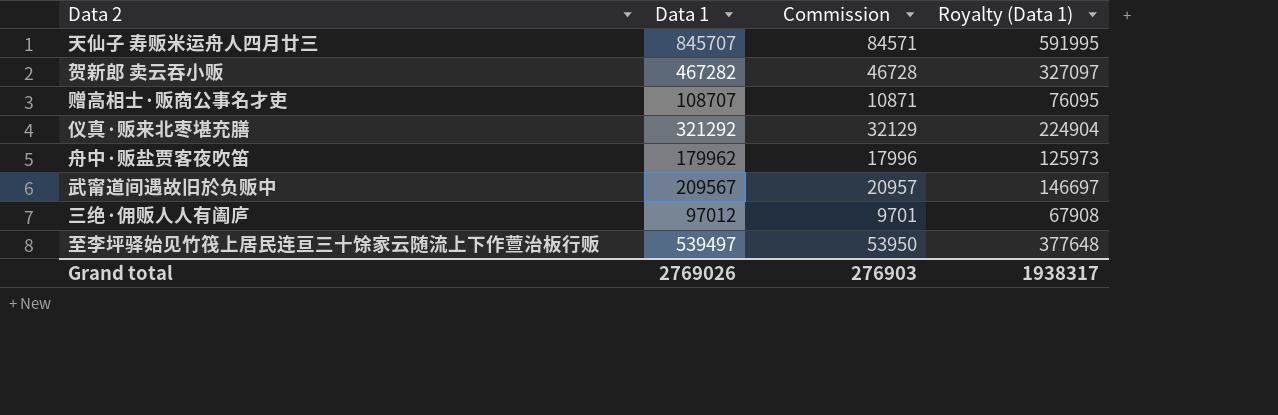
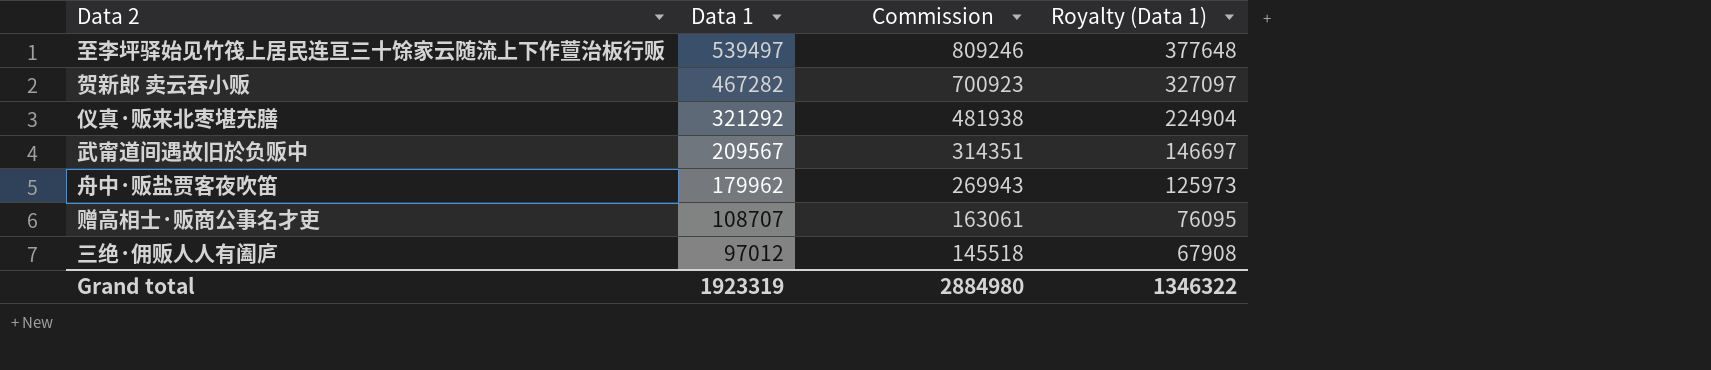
row order: none -> Data 1 descending
column Commission | formula: [Data 1] * 0.1 -> [Data 1] * 1.5
row 天仙子 寿贩米运舟人四月廿三: 845707 | 84571 | 591995 -> none
Grand total | Data 1: 2769026 -> 1923319
Grand total | Commission: 276903 -> 2884980
Grand total | Royalty (Data 1): 1938317 -> 1346322

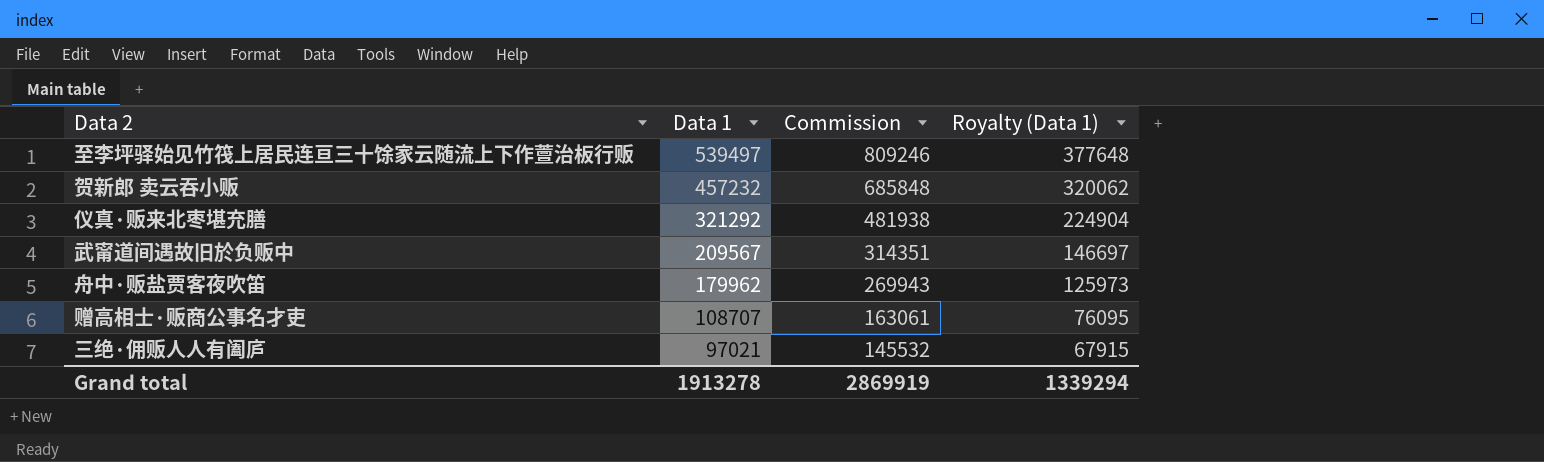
贺新郎 卖云吞小贩 | Data 1: 467282 -> 457232
贺新郎 卖云吞小贩 | Commission: 700923 -> 685848
贺新郎 卖云吞小贩 | Royalty (Data 1): 327097 -> 320062
三绝·佣贩人人有阖庐 | Data 1: 97012 -> 97021
三绝·佣贩人人有阖庐 | Commission: 145518 -> 145532
三绝·佣贩人人有阖庐 | Royalty (Data 1): 67908 -> 67915
Grand total | Data 1: 1923319 -> 1913278
Grand total | Commission: 2884980 -> 2869919
Grand total | Royalty (Data 1): 1346322 -> 1339294

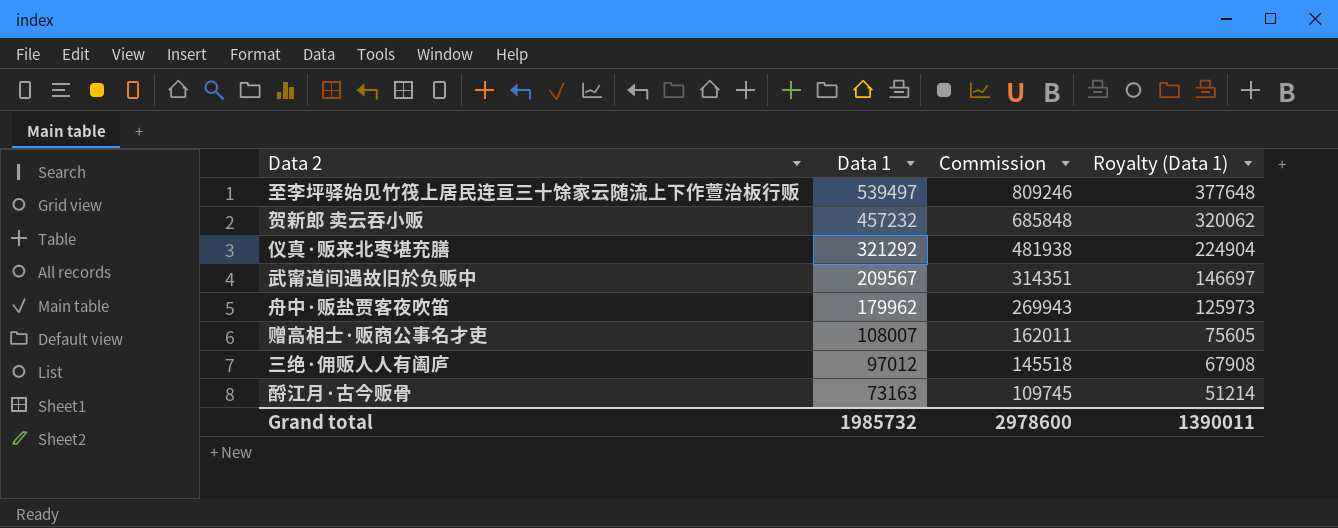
赠高相士·贩商公事名才吏 | Data 1: 108707 -> 108007
赠高相士·贩商公事名才吏 | Commission: 163061 -> 162011
赠高相士·贩商公事名才吏 | Royalty (Data 1): 76095 -> 75605
三绝·佣贩人人有阖庐 | Data 1: 97021 -> 97012
三绝·佣贩人人有阖庐 | Commission: 145532 -> 145518
三绝·佣贩人人有阖庐 | Royalty (Data 1): 67915 -> 67908
row 酹江月·古今贩骨: none -> 73163 | 109745 | 51214
Grand total | Data 1: 1913278 -> 1985732
Grand total | Commission: 2869919 -> 2978600
Grand total | Royalty (Data 1): 1339294 -> 1390011

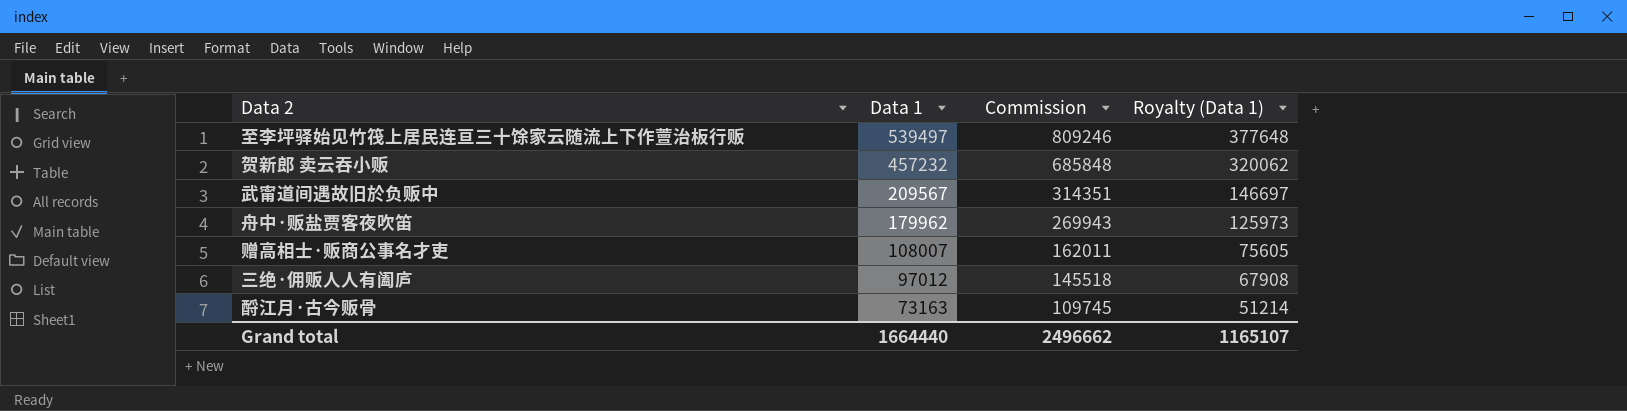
row 仪真·贩来北枣堪充膳: 321292 | 481938 | 224904 -> none
Grand total | Data 1: 1985732 -> 1664440
Grand total | Commission: 2978600 -> 2496662
Grand total | Royalty (Data 1): 1390011 -> 1165107

